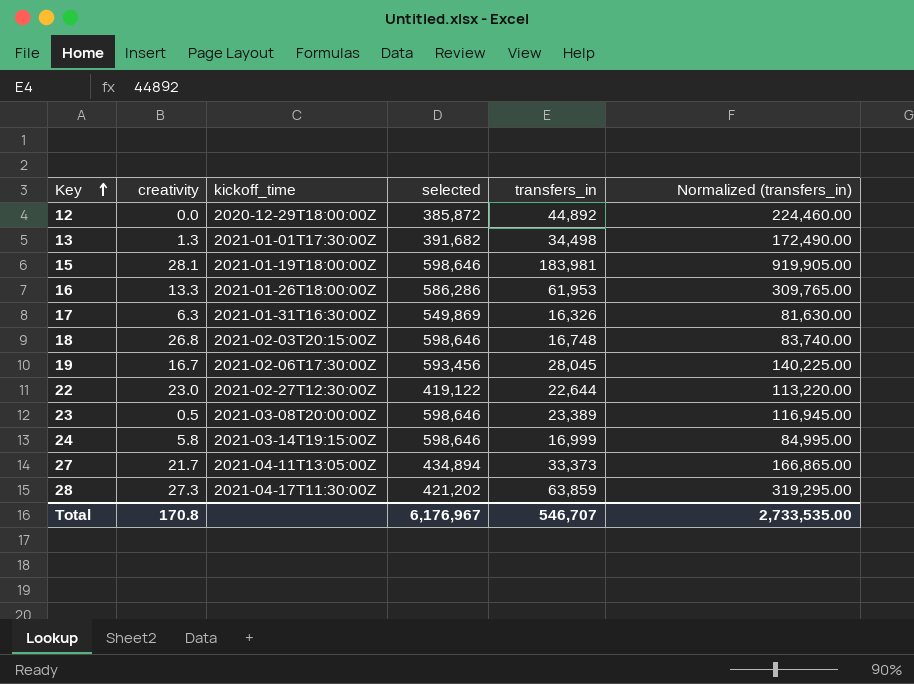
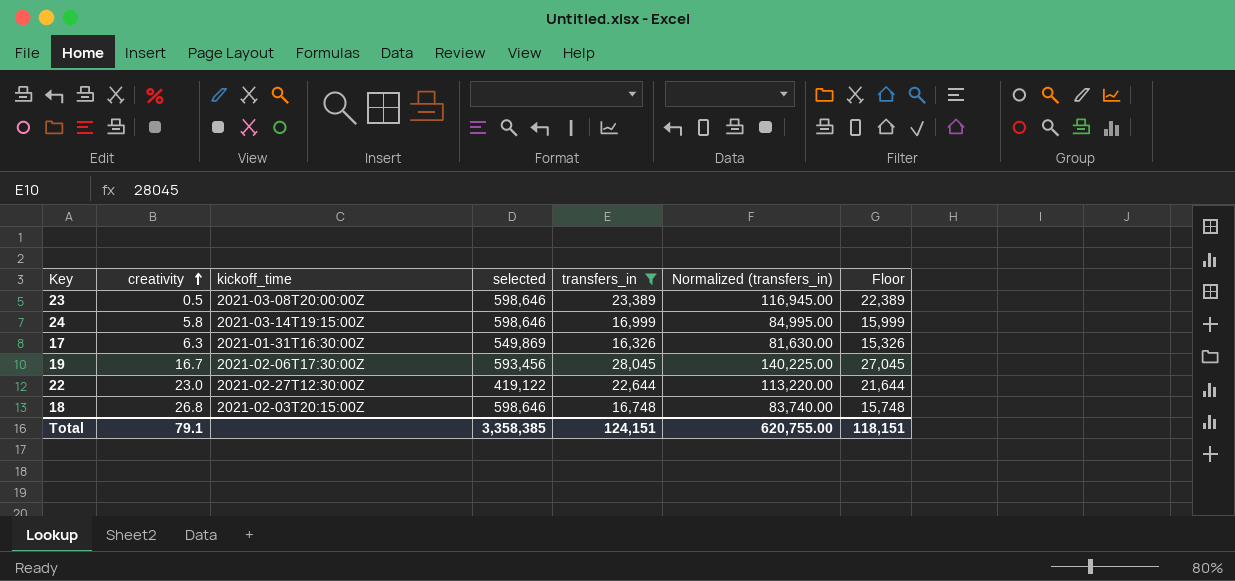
filter: none -> transfers_in <= 28,045
row order: Key ascending -> creativity ascending
column Floor | formula: none -> [transfers_in] - 1000
Total | creativity: 170.8 -> 79.1
Total | selected: 6,176,967 -> 3,358,385
Total | transfers_in: 546,707 -> 124,151
Total | Normalized (transfers_in): 2,733,535.00 -> 620,755.00

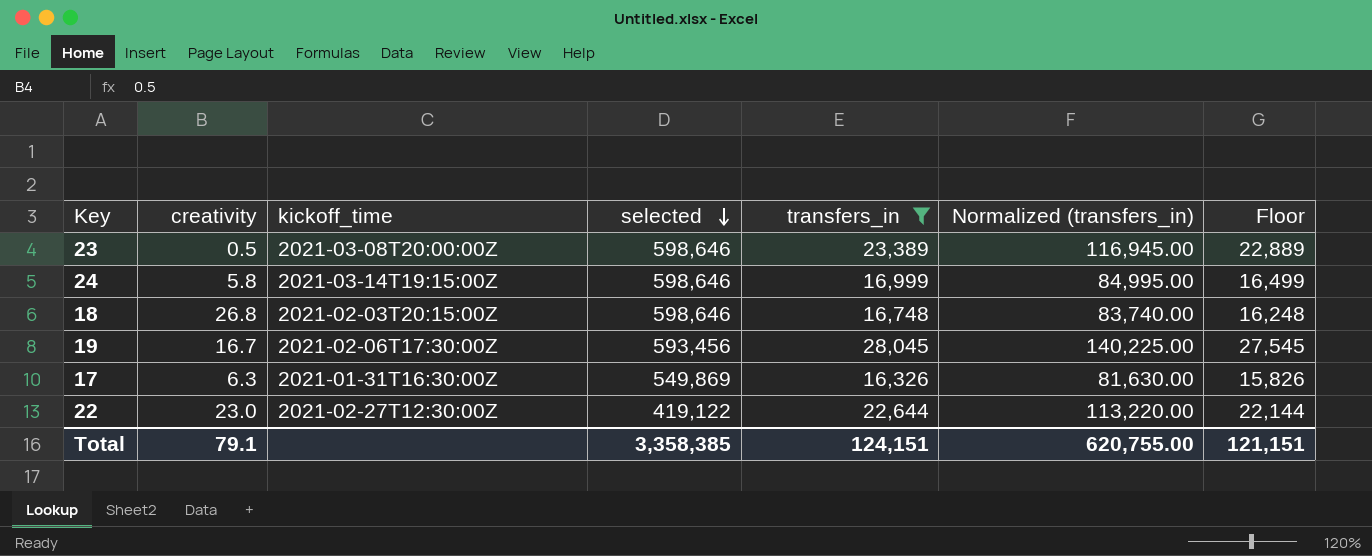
row order: creativity ascending -> selected descending
column Floor | formula: [transfers_in] - 1000 -> [transfers_in] - 500
Total | Floor: 118,151 -> 121,151

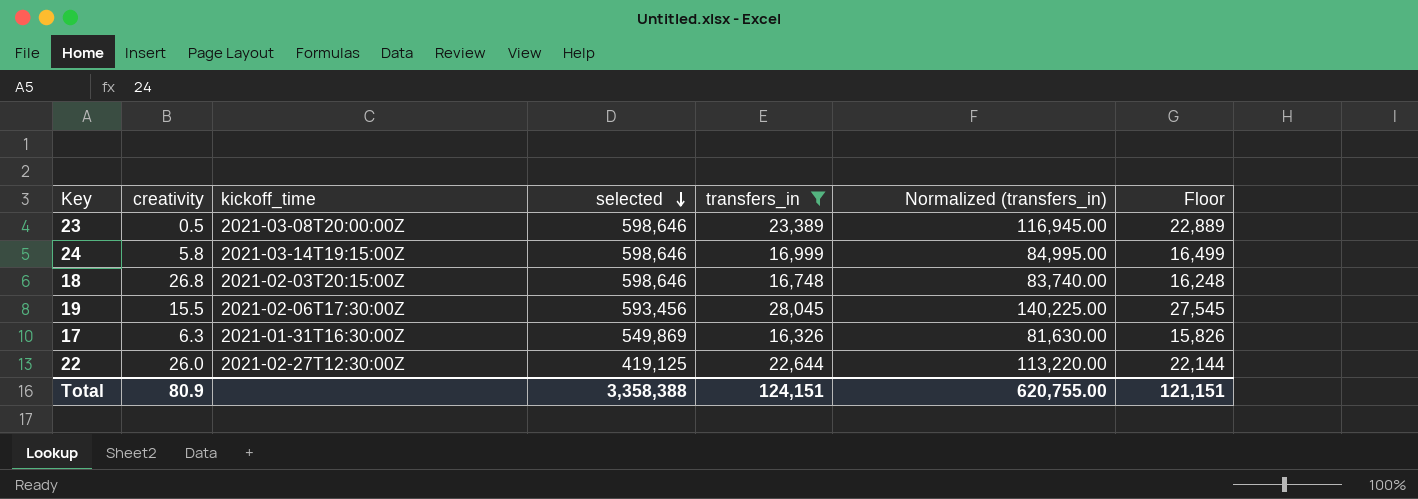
19 | creativity: 16.7 -> 15.5
22 | creativity: 23.0 -> 26.0
22 | selected: 419,122 -> 419,125
Total | creativity: 79.1 -> 80.9
Total | selected: 3,358,385 -> 3,358,388

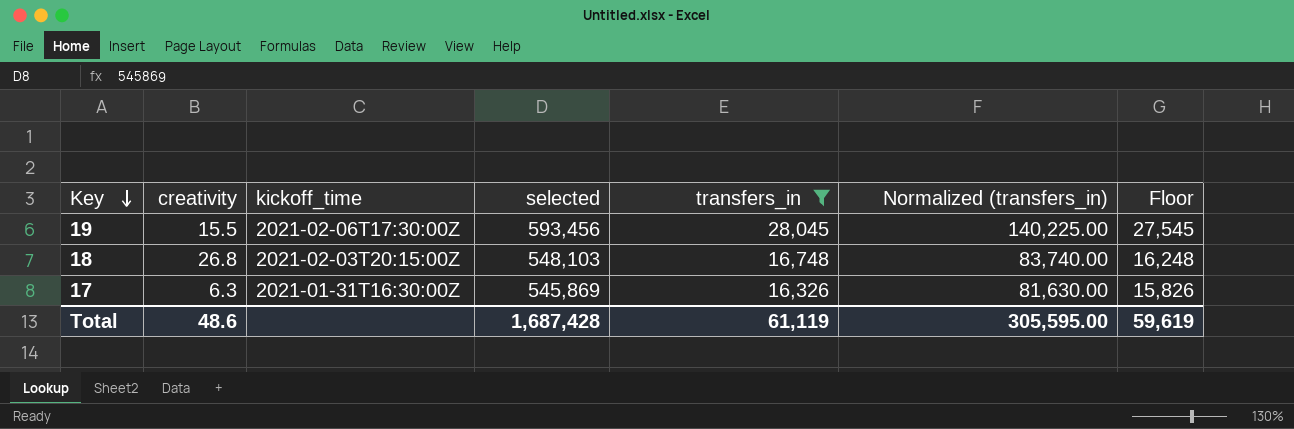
row order: selected descending -> Key descending
row 23: 0.5 | 2021-03-08T20:00:00Z | 598,646 | 23,389 | 116,945.00 | 22,889 -> none
row 24: 5.8 | 2021-03-14T19:15:00Z | 598,646 | 16,999 | 84,995.00 | 16,499 -> none
row 22: 26.0 | 2021-02-27T12:30:00Z | 419,125 | 22,644 | 113,220.00 | 22,144 -> none
18 | selected: 598,646 -> 548,103
17 | selected: 549,869 -> 545,869
Total | creativity: 80.9 -> 48.6
Total | selected: 3,358,388 -> 1,687,428
Total | transfers_in: 124,151 -> 61,119
Total | Normalized (transfers_in): 620,755.00 -> 305,595.00
Total | Floor: 121,151 -> 59,619

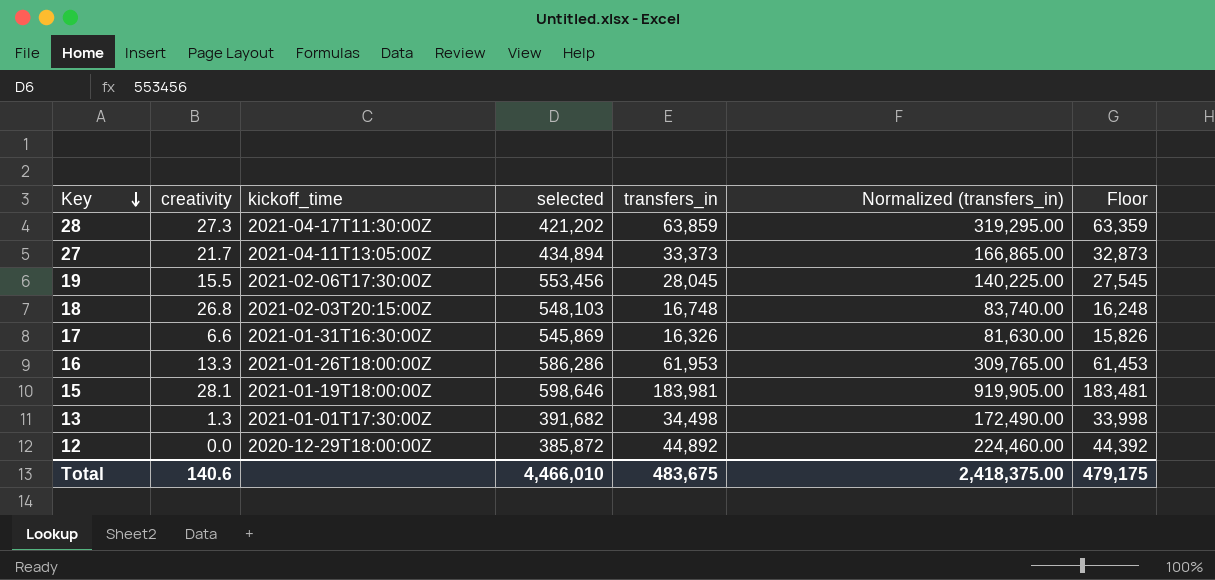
filter: transfers_in <= 28,045 -> none
19 | selected: 593,456 -> 553,456
17 | creativity: 6.3 -> 6.6
Total | creativity: 48.6 -> 140.6
Total | selected: 1,687,428 -> 4,466,010
Total | transfers_in: 61,119 -> 483,675
Total | Normalized (transfers_in): 305,595.00 -> 2,418,375.00
Total | Floor: 59,619 -> 479,175

